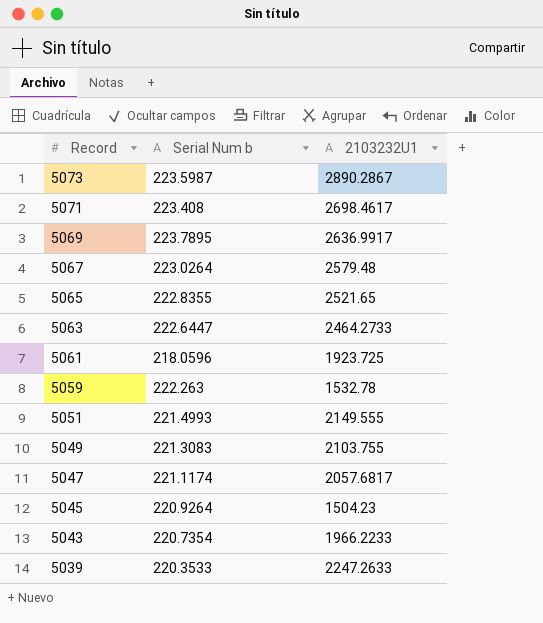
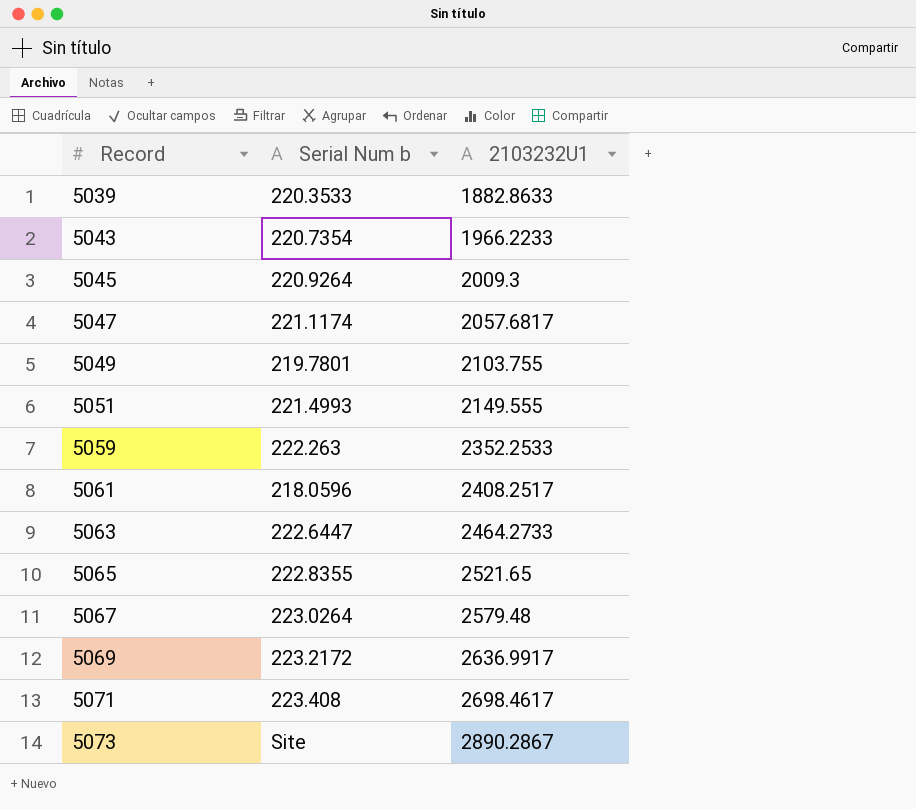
row order: Record descending -> Record ascending
5039 | 2103232U1: 2247.2633 -> 1882.8633
5045 | 2103232U1: 1504.23 -> 2009.3
5049 | Serial Num b: 221.3083 -> 219.7801
5059 | 2103232U1: 1532.78 -> 2352.2533
5061 | 2103232U1: 1923.725 -> 2408.2517
5069 | Serial Num b: 223.7895 -> 223.2172
5073 | Serial Num b: 223.5987 -> Site

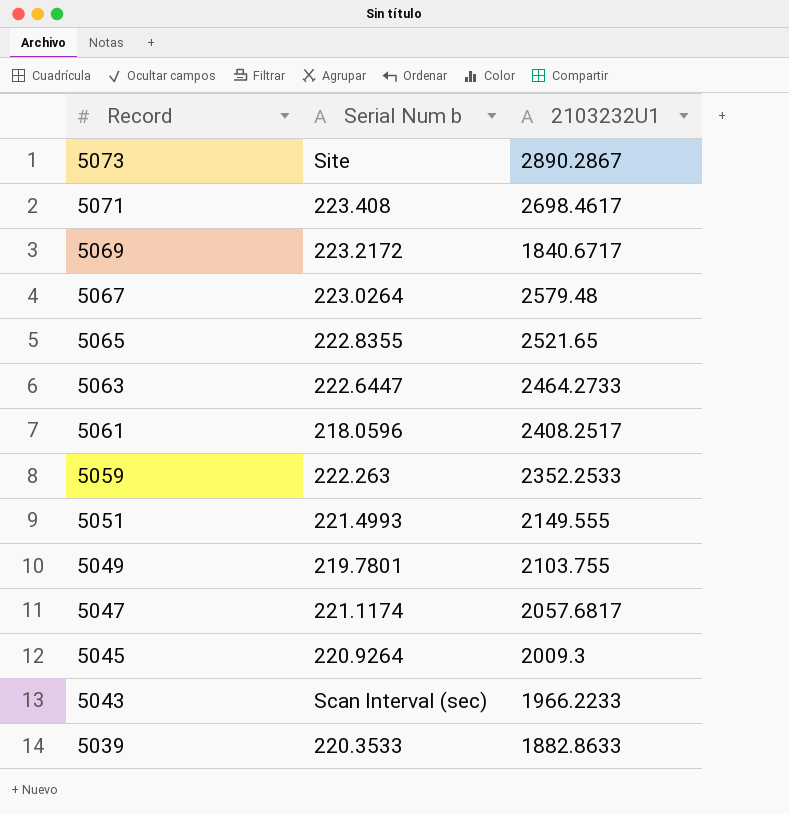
row order: Record ascending -> Record descending
5069 | 2103232U1: 2636.9917 -> 1840.6717
5043 | Serial Num b: 220.7354 -> Scan Interval (sec)

